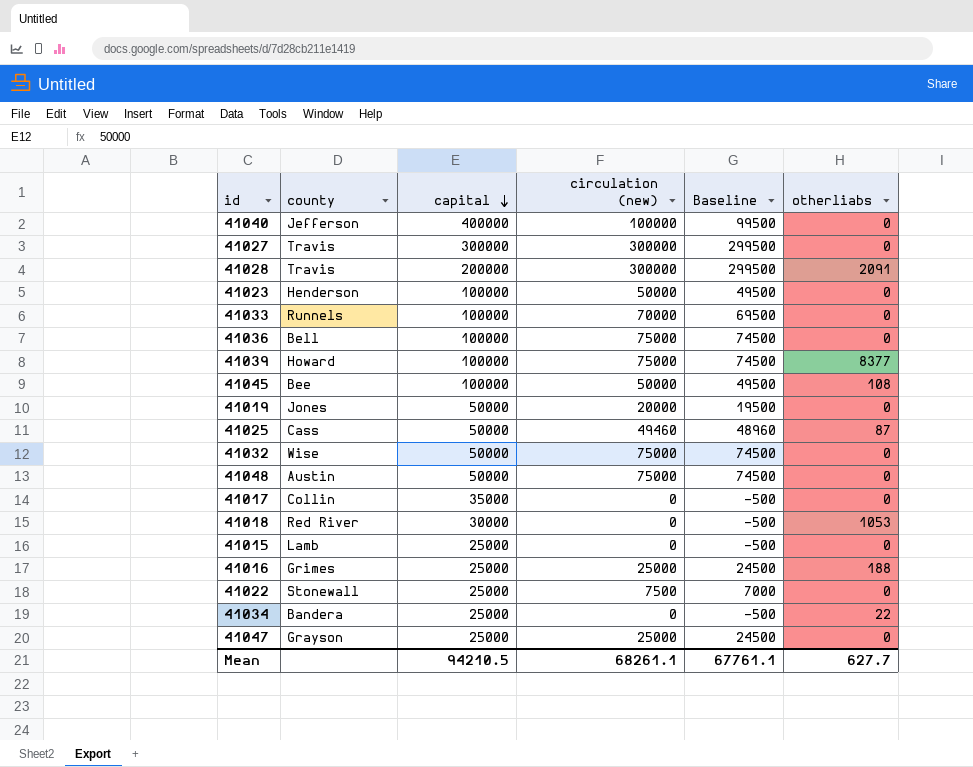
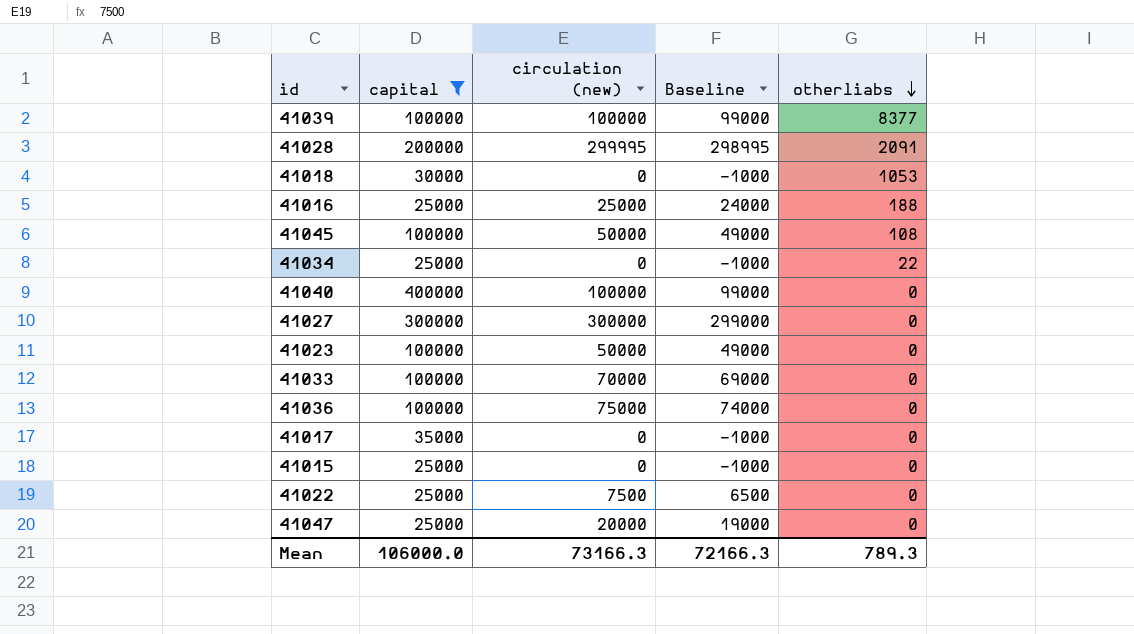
filter: none -> capital != 50000
row order: capital descending -> otherliabs descending
column county | position: 2 -> none
column Baseline | formula: [circulation (new)] - 500 -> [circulation (new)] - 1000
41039 | circulation (new): 75000 -> 100000
41028 | circulation (new): 300000 -> 299995
41047 | circulation (new): 25000 -> 20000
Mean | capital: 94210.5 -> 106000.0
Mean | circulation (new): 68261.1 -> 73166.3
Mean | Baseline: 67761.1 -> 72166.3
Mean | otherliabs: 627.7 -> 789.3

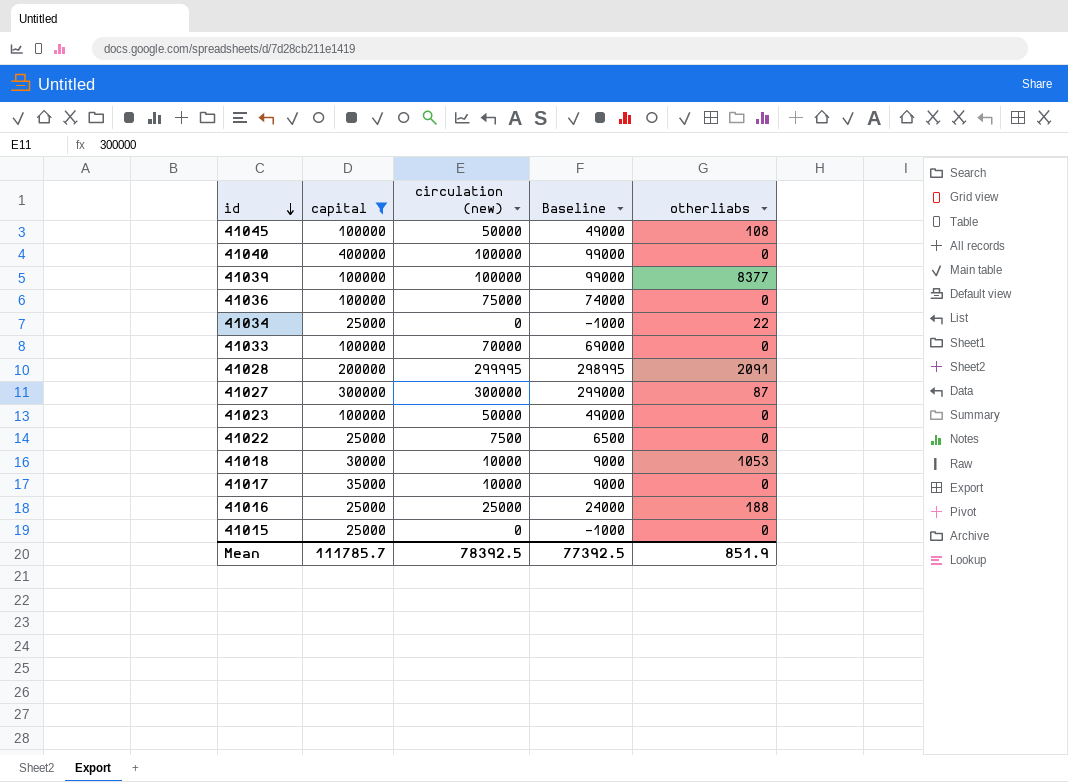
row order: otherliabs descending -> id descending
row 41047: 25000 | 20000 | 19000 | 0 -> none
41027 | otherliabs: 0 -> 87
41018 | circulation (new): 0 -> 10000
41018 | Baseline: -1000 -> 9000
41017 | circulation (new): 0 -> 10000
41017 | Baseline: -1000 -> 9000
Mean | capital: 106000.0 -> 111785.7
Mean | circulation (new): 73166.3 -> 78392.5
Mean | Baseline: 72166.3 -> 77392.5
Mean | otherliabs: 789.3 -> 851.9

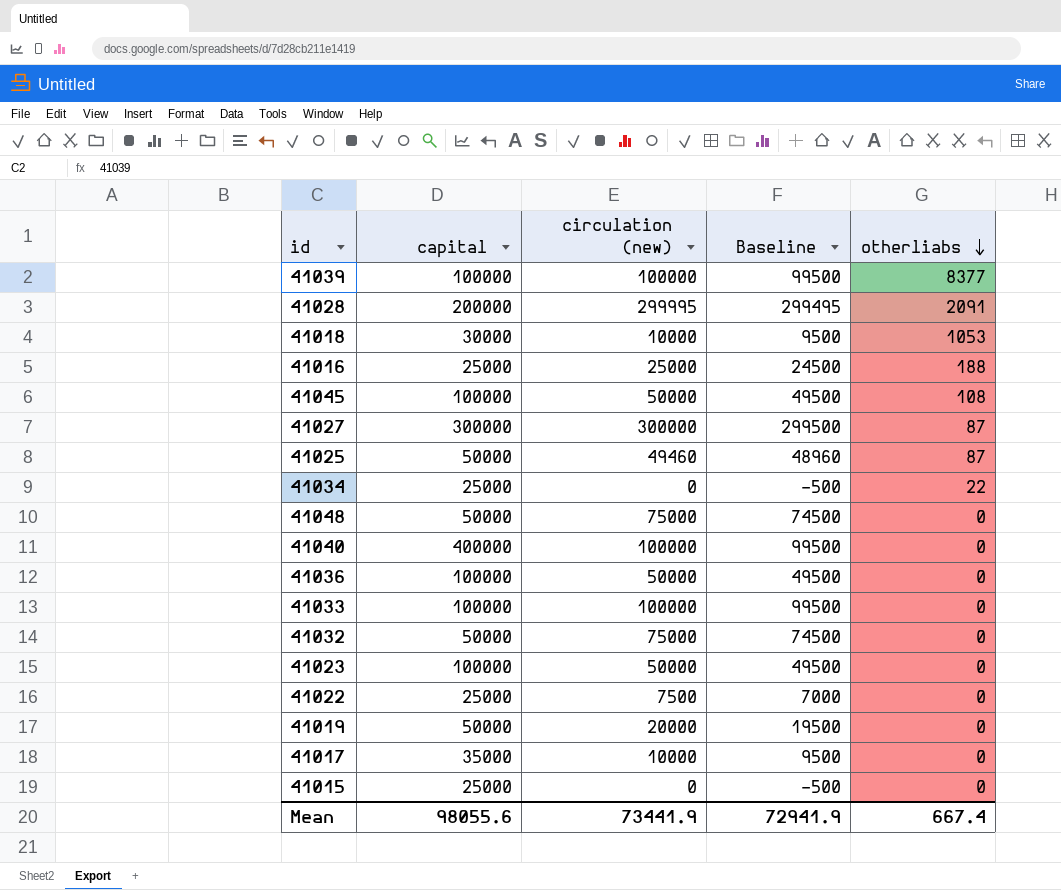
filter: capital != 50000 -> none
row order: id descending -> otherliabs descending
column Baseline | formula: [circulation (new)] - 1000 -> [circulation (new)] - 500
41036 | circulation (new): 75000 -> 50000
41033 | circulation (new): 70000 -> 100000
Mean | capital: 111785.7 -> 98055.6
Mean | circulation (new): 78392.5 -> 73441.9
Mean | Baseline: 77392.5 -> 72941.9
Mean | otherliabs: 851.9 -> 667.4

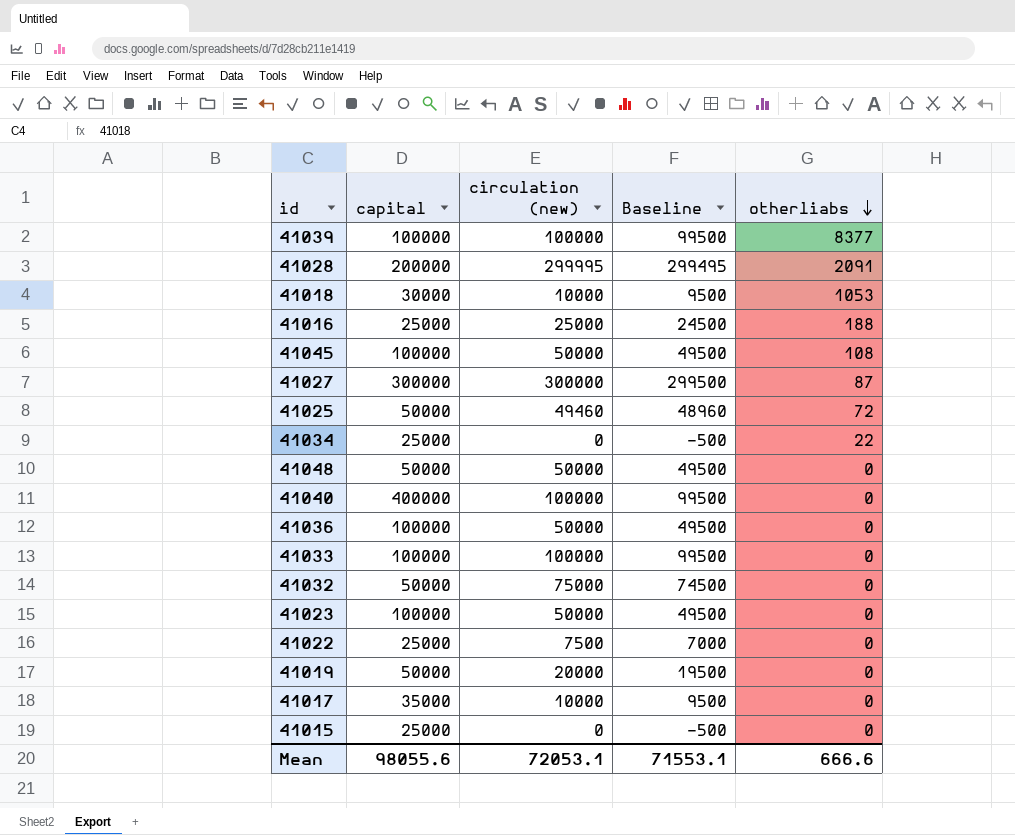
41025 | otherliabs: 87 -> 72
41048 | circulation (new): 75000 -> 50000
41048 | Baseline: 74500 -> 49500
Mean | circulation (new): 73441.9 -> 72053.1
Mean | Baseline: 72941.9 -> 71553.1
Mean | otherliabs: 667.4 -> 666.6

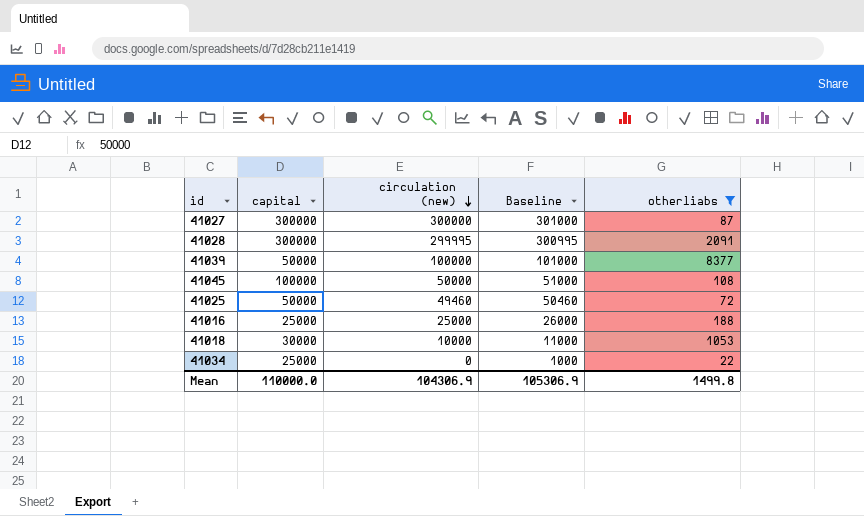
filter: none -> otherliabs != 0
row order: otherliabs descending -> circulation (new) descending
column Baseline | formula: [circulation (new)] - 500 -> [circulation (new)] + 1000
41028 | capital: 200000 -> 300000
41039 | capital: 100000 -> 50000
Mean | capital: 98055.6 -> 110000.0
Mean | circulation (new): 72053.1 -> 104306.9
Mean | Baseline: 71553.1 -> 105306.9
Mean | otherliabs: 666.6 -> 1499.8

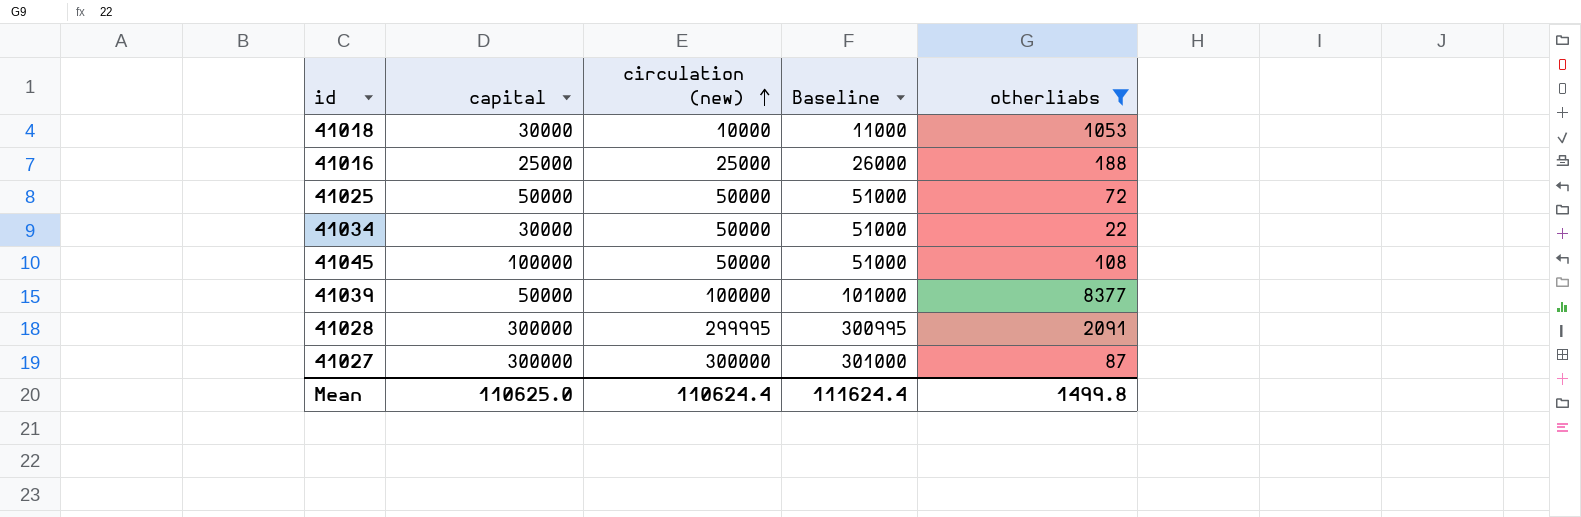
row order: circulation (new) descending -> circulation (new) ascending
41025 | circulation (new): 49460 -> 50000
41025 | Baseline: 50460 -> 51000
41034 | capital: 25000 -> 30000
41034 | circulation (new): 0 -> 50000
41034 | Baseline: 1000 -> 51000
Mean | capital: 110000.0 -> 110625.0
Mean | circulation (new): 104306.9 -> 110624.4
Mean | Baseline: 105306.9 -> 111624.4

